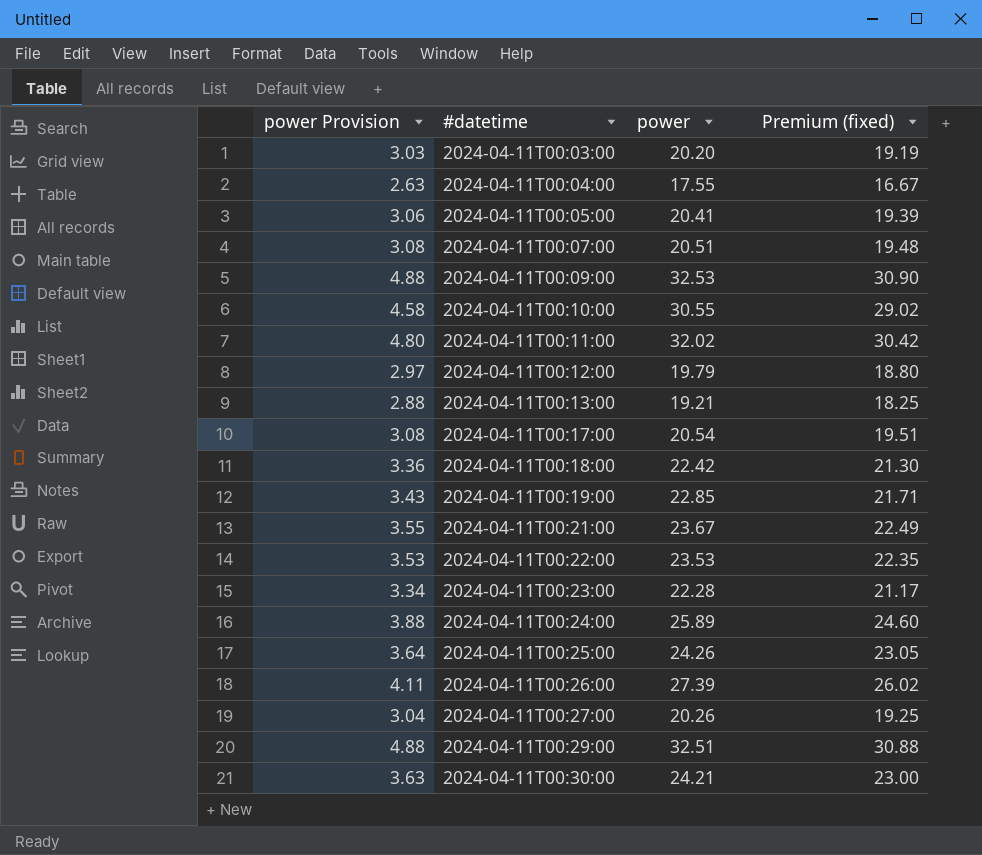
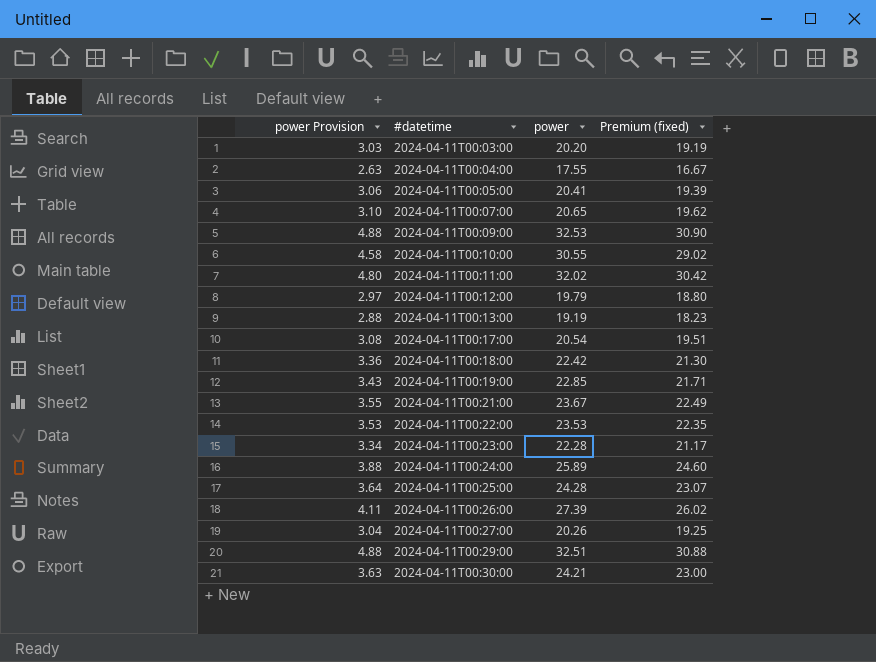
2024-04-11T00:07:00 | power Provision: 3.08 -> 3.10
2024-04-11T00:07:00 | power: 20.51 -> 20.65
2024-04-11T00:07:00 | Premium (fixed): 19.48 -> 19.62
2024-04-11T00:13:00 | power: 19.21 -> 19.19
2024-04-11T00:13:00 | Premium (fixed): 18.25 -> 18.23
2024-04-11T00:25:00 | power: 24.26 -> 24.28
2024-04-11T00:25:00 | Premium (fixed): 23.05 -> 23.07

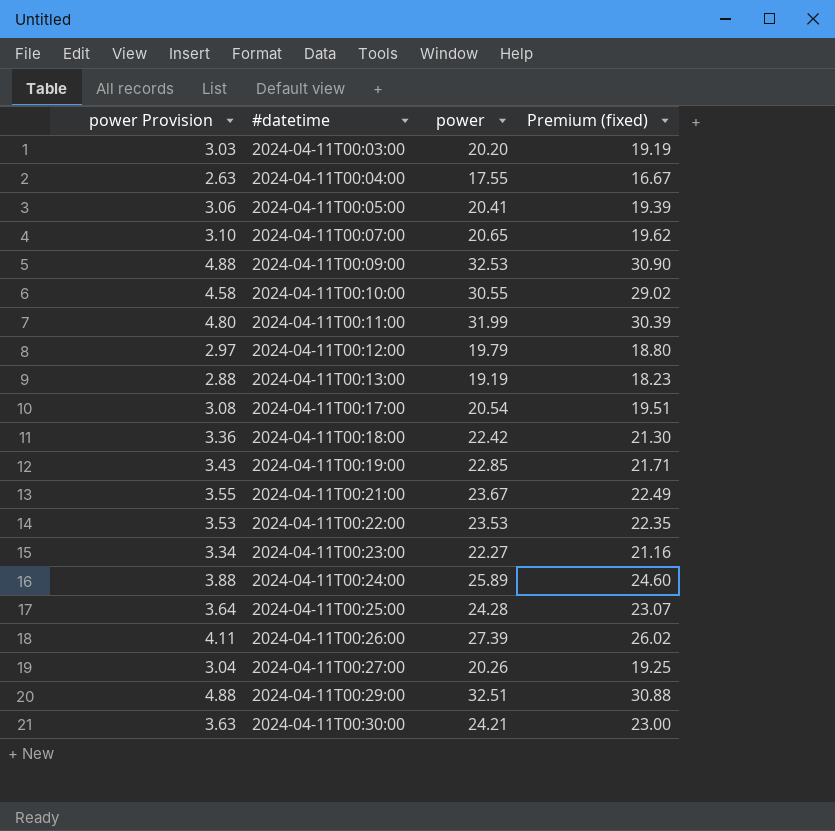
2024-04-11T00:11:00 | power: 32.02 -> 31.99
2024-04-11T00:11:00 | Premium (fixed): 30.42 -> 30.39
2024-04-11T00:23:00 | power: 22.28 -> 22.27
2024-04-11T00:23:00 | Premium (fixed): 21.17 -> 21.16

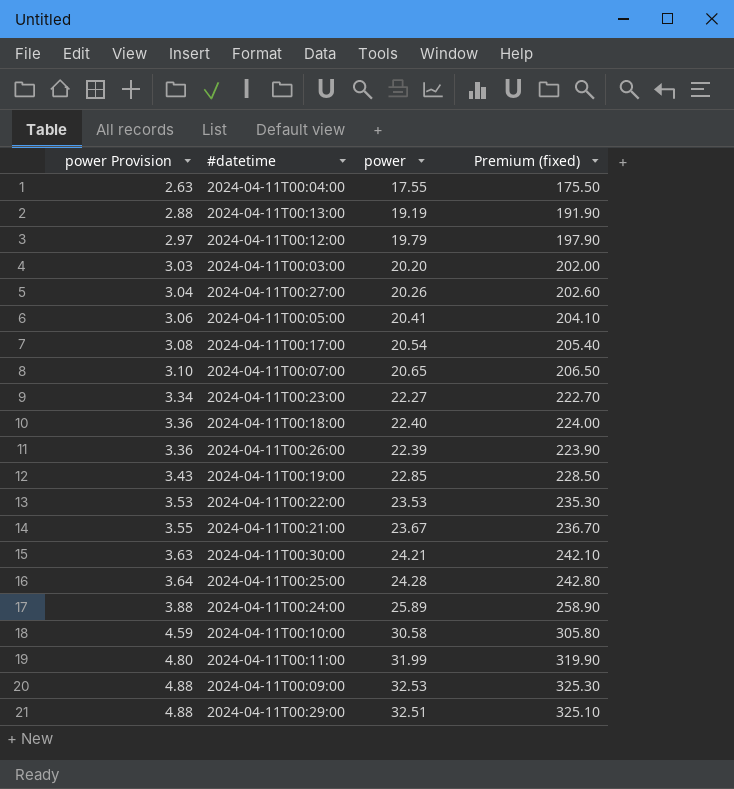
row order: #datetime ascending -> power Provision ascending
column Premium (fixed) | formula: [power] * 0.95 -> [power] * 10
2024-04-11T00:18:00 | power: 22.42 -> 22.40
2024-04-11T00:26:00 | power Provision: 4.11 -> 3.36
2024-04-11T00:26:00 | power: 27.39 -> 22.39
2024-04-11T00:10:00 | power Provision: 4.58 -> 4.59
2024-04-11T00:10:00 | power: 30.55 -> 30.58

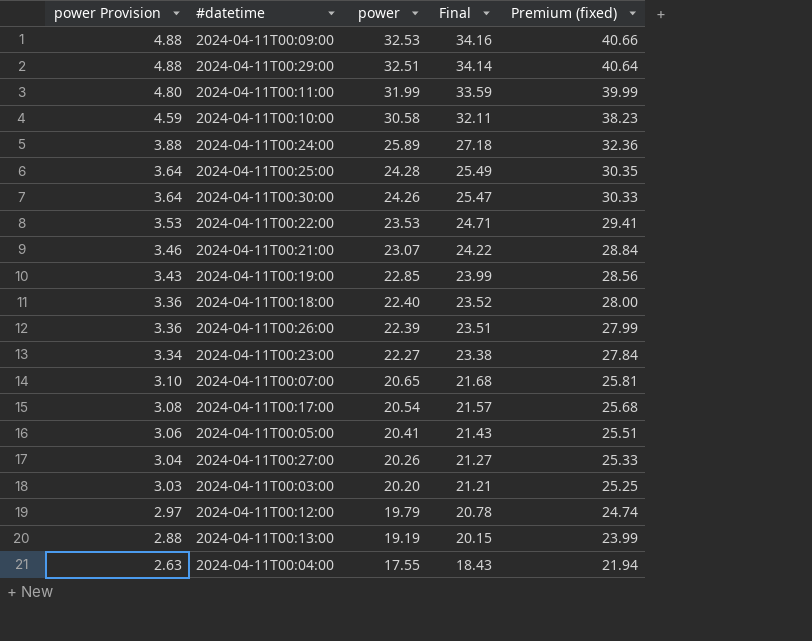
row order: power Provision ascending -> power Provision descending
column Final | formula: none -> [power] * 1.05
column Premium (fixed) | formula: [power] * 10 -> [power] * 1.25
2024-04-11T00:30:00 | power Provision: 3.63 -> 3.64
2024-04-11T00:30:00 | power: 24.21 -> 24.26
2024-04-11T00:21:00 | power Provision: 3.55 -> 3.46
2024-04-11T00:21:00 | power: 23.67 -> 23.07

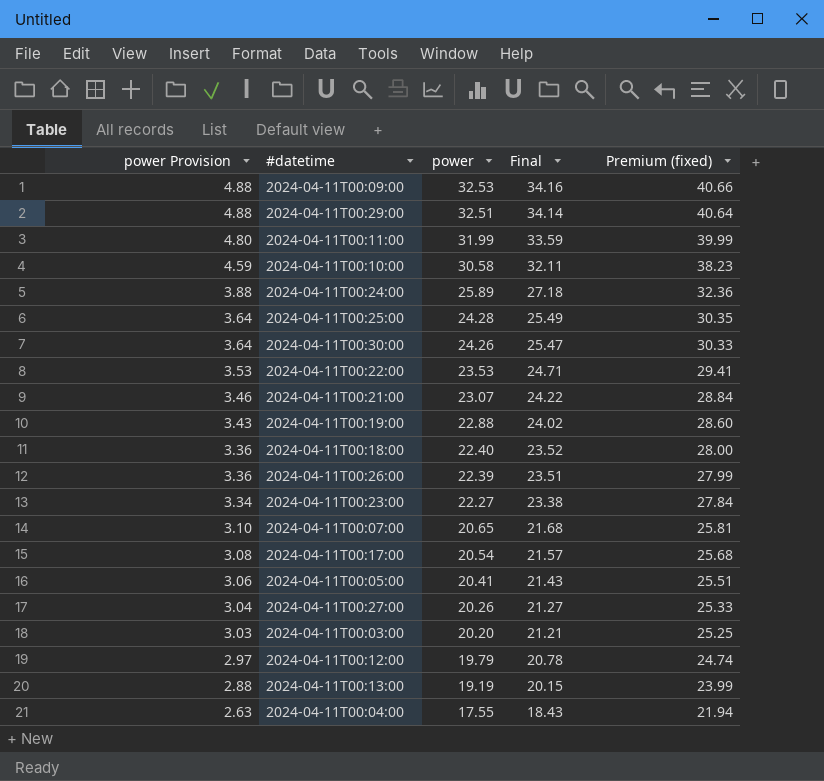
2024-04-11T00:19:00 | power: 22.85 -> 22.88
2024-04-11T00:19:00 | Final: 23.99 -> 24.02
2024-04-11T00:19:00 | Premium (fixed): 28.56 -> 28.60

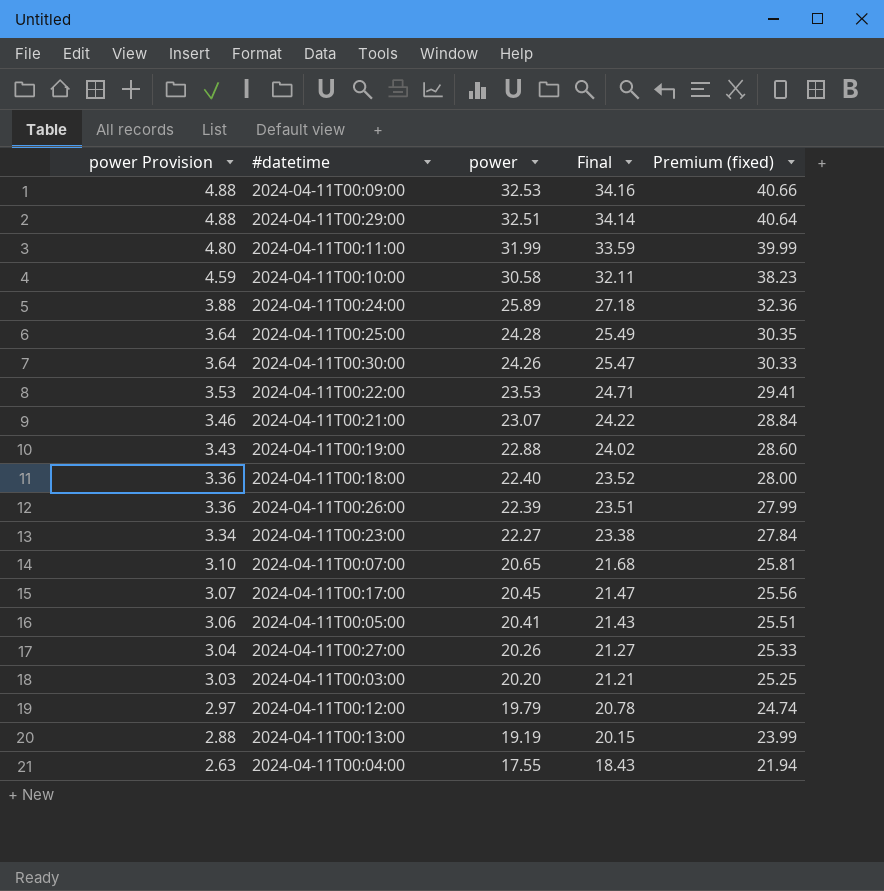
2024-04-11T00:17:00 | power Provision: 3.08 -> 3.07
2024-04-11T00:17:00 | power: 20.54 -> 20.45
2024-04-11T00:17:00 | Final: 21.57 -> 21.47
2024-04-11T00:17:00 | Premium (fixed): 25.68 -> 25.56

